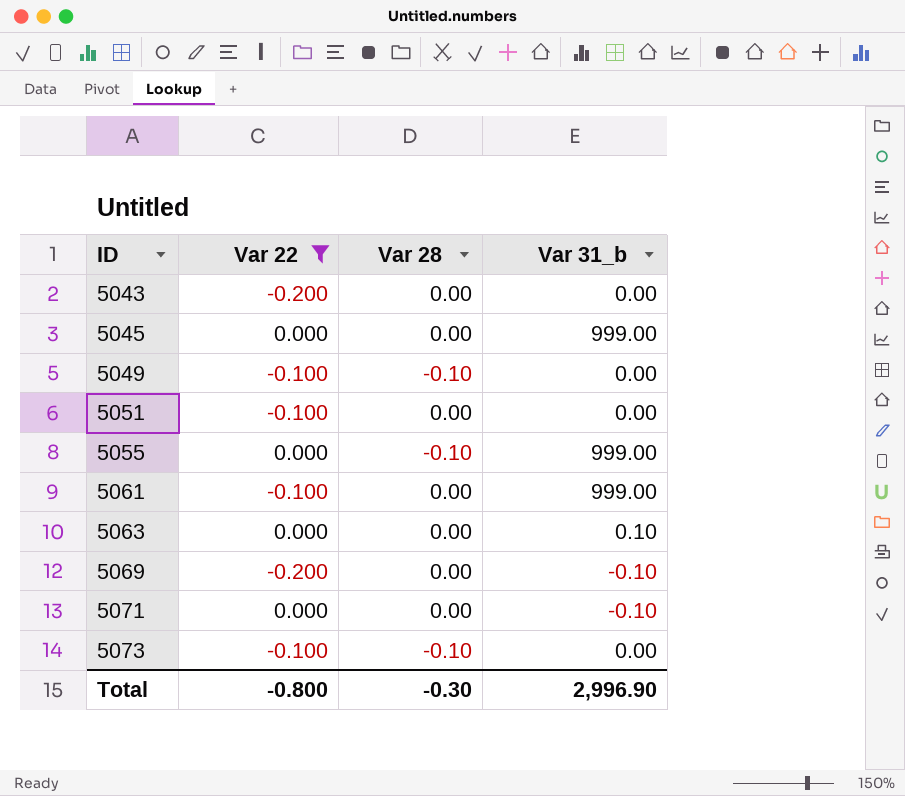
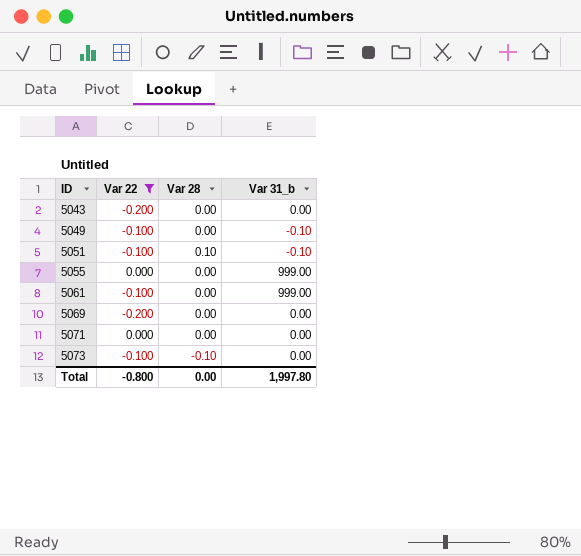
row 5045: 0.000 | 0.00 | 999.00 -> none
row 5063: 0.000 | 0.00 | 0.10 -> none
5049 | Var 28: -0.10 -> 0.00
5049 | Var 31_b: 0.00 -> -0.10
5051 | Var 28: 0.00 -> 0.10
5051 | Var 31_b: 0.00 -> -0.10
5055 | Var 28: -0.10 -> 0.00
5069 | Var 31_b: -0.10 -> 0.00
5071 | Var 31_b: -0.10 -> 0.00
Total | Var 28: -0.30 -> 0.00
Total | Var 31_b: 2,996.90 -> 1,997.80

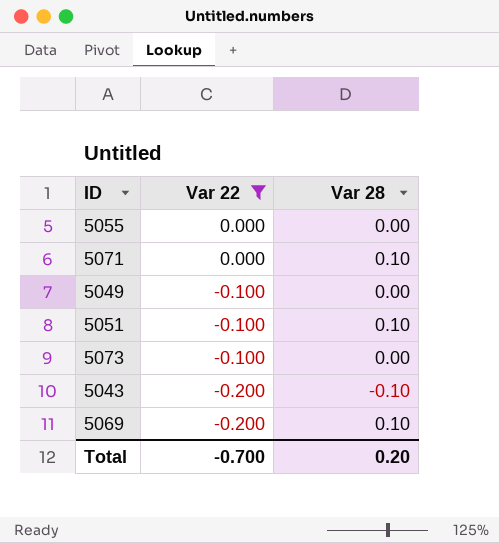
row order: ID ascending -> Var 22 descending
column Var 31_b | position: 4 -> none
row 5061: -0.100 | 0.00 | 999.00 -> none
5071 | Var 28: 0.00 -> 0.10
5073 | Var 28: -0.10 -> 0.00
5043 | Var 28: 0.00 -> -0.10
5069 | Var 28: 0.00 -> 0.10
Total | Var 22: -0.800 -> -0.700
Total | Var 28: 0.00 -> 0.20

